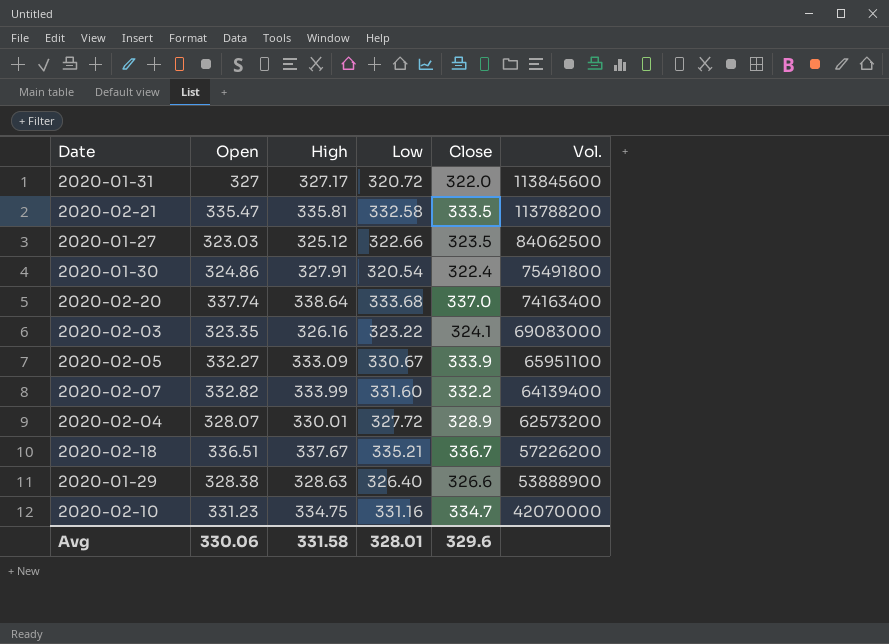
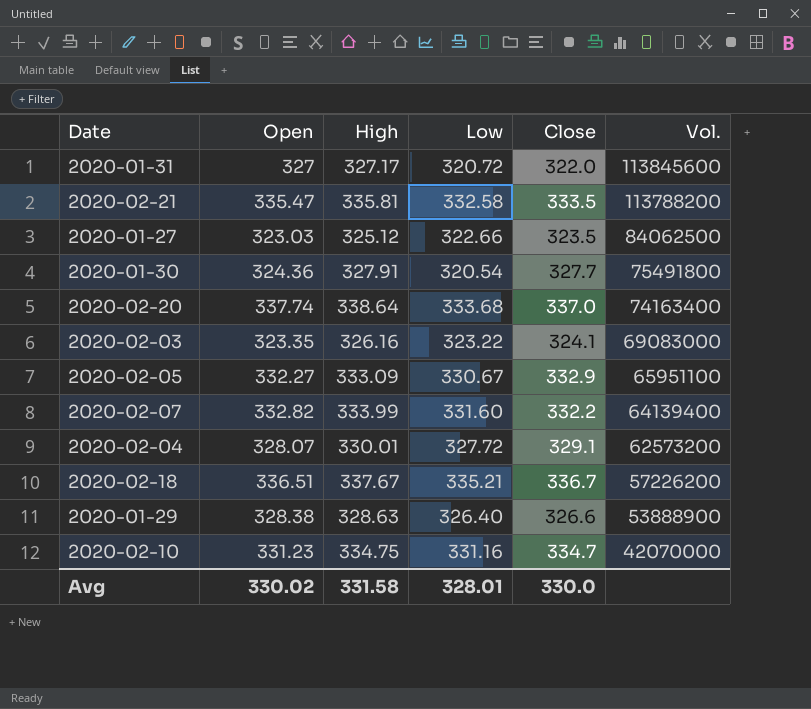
2020-01-30 | Open: 324.86 -> 324.36
2020-01-30 | Close: 322.4 -> 327.7
2020-02-05 | Close: 333.9 -> 332.9
2020-02-04 | Close: 328.9 -> 329.1
Avg | Open: 330.06 -> 330.02
Avg | Close: 329.6 -> 330.0

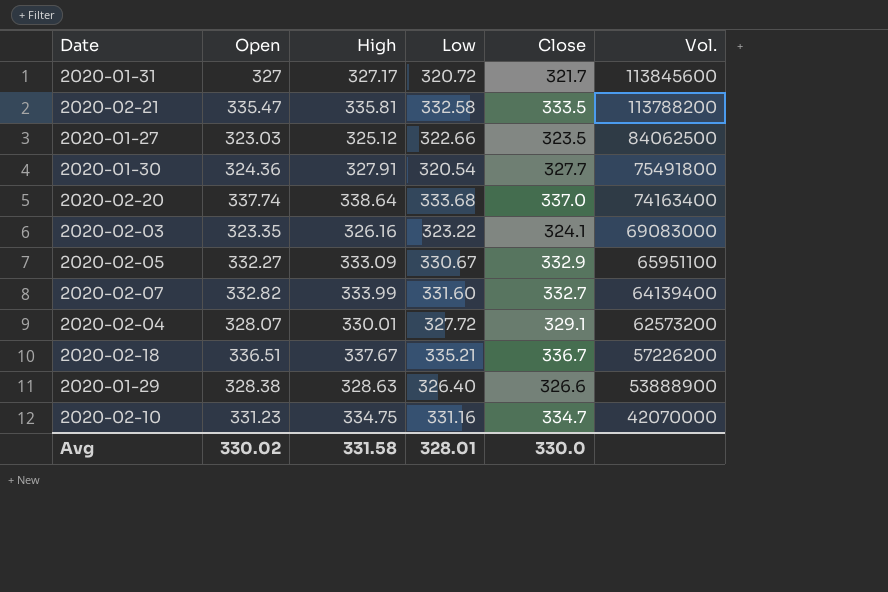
2020-01-31 | Close: 322.0 -> 321.7
2020-02-07 | Close: 332.2 -> 332.7

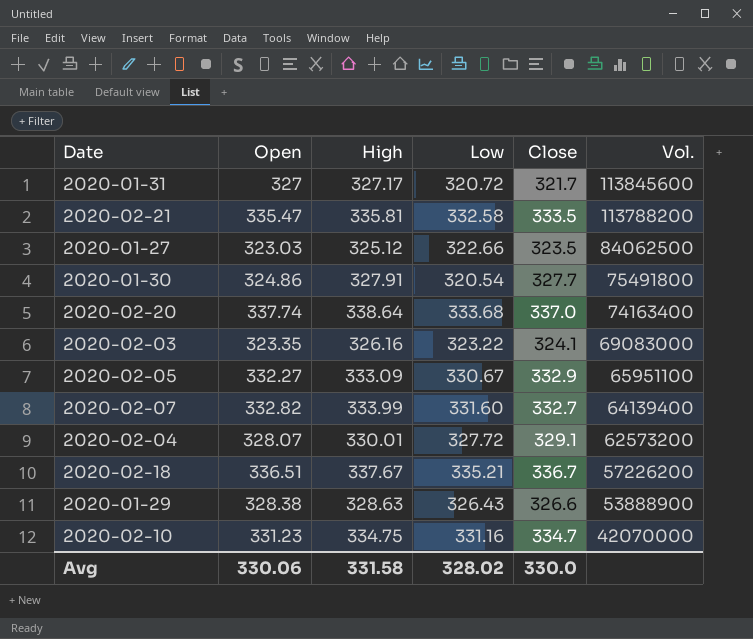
2020-01-30 | Open: 324.36 -> 324.86
2020-01-29 | Low: 326.40 -> 326.43
Avg | Open: 330.02 -> 330.06
Avg | Low: 328.01 -> 328.02

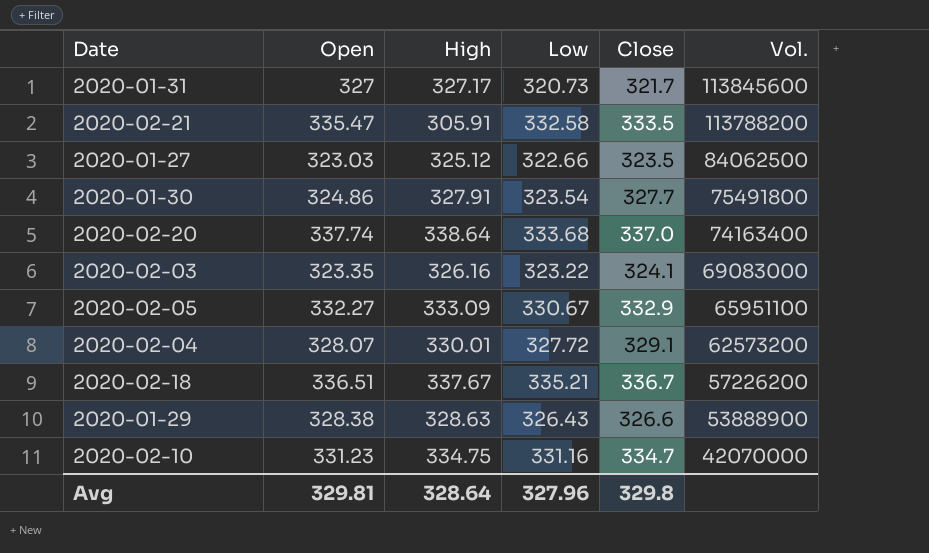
row 2020-02-07: 332.82 | 333.99 | 331.60 | 332.7 | 64139400 -> none
2020-01-31 | Low: 320.72 -> 320.73
2020-02-21 | High: 335.81 -> 305.91
2020-01-30 | Low: 320.54 -> 323.54
Avg | Open: 330.06 -> 329.81
Avg | High: 331.58 -> 328.64
Avg | Low: 328.02 -> 327.96
Avg | Close: 330.0 -> 329.8

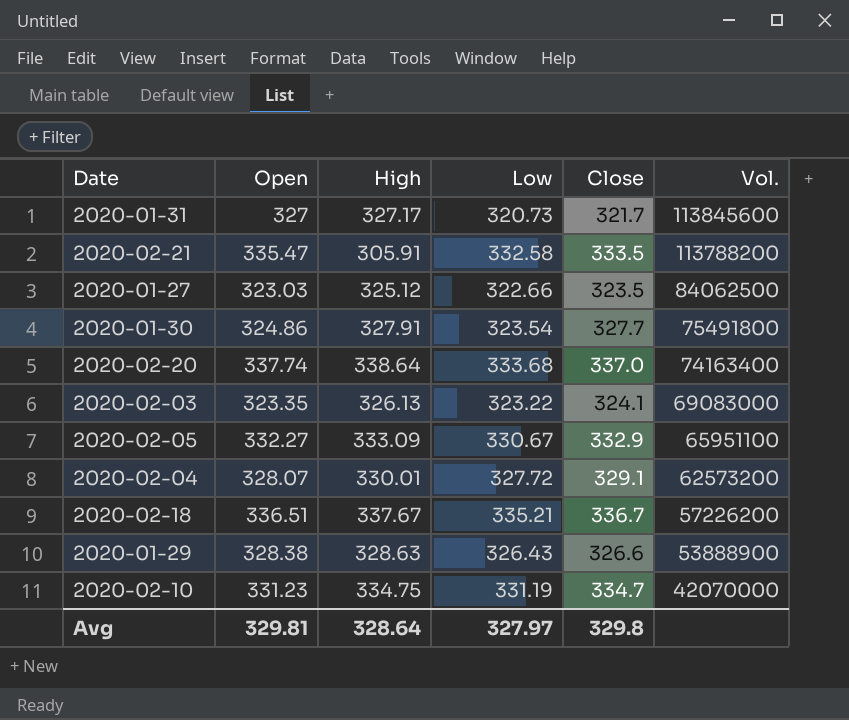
2020-02-03 | High: 326.16 -> 326.13
2020-02-10 | Low: 331.16 -> 331.19
Avg | Low: 327.96 -> 327.97

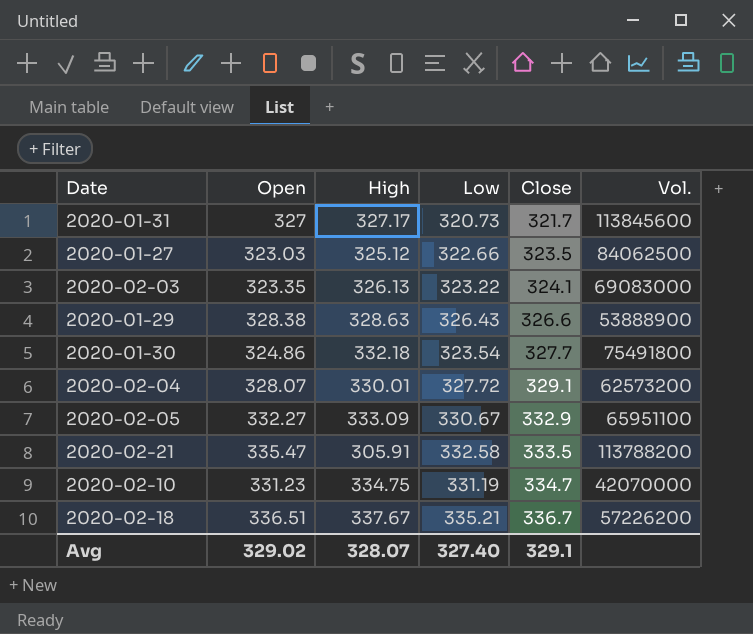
row order: Vol. descending -> Close ascending
row 2020-02-20: 337.74 | 338.64 | 333.68 | 337.0 | 74163400 -> none
2020-01-30 | High: 327.91 -> 332.18
Avg | Open: 329.81 -> 329.02
Avg | High: 328.64 -> 328.07
Avg | Low: 327.97 -> 327.40
Avg | Close: 329.8 -> 329.1

